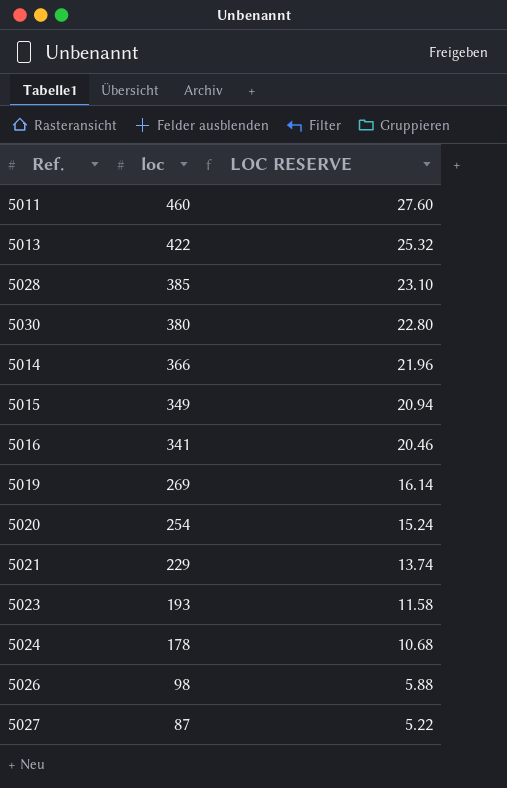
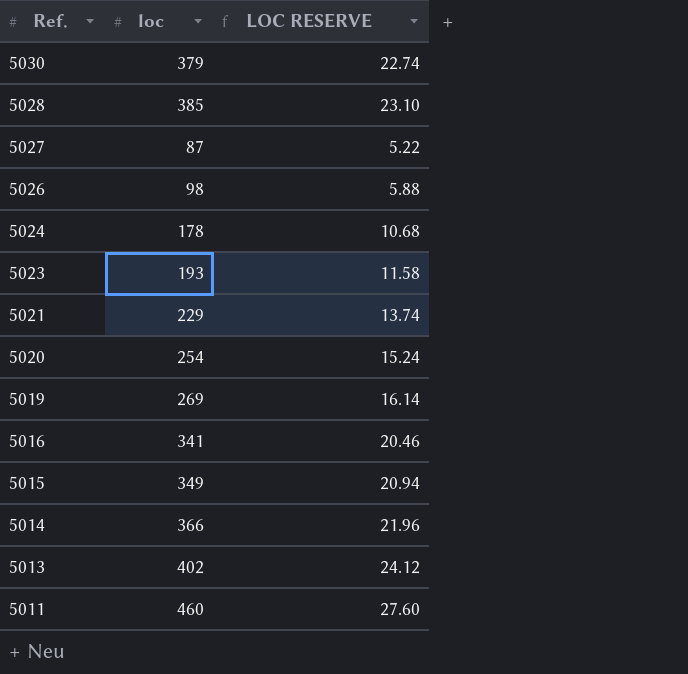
row order: loc descending -> Ref. descending
5030 | loc: 380 -> 379
5030 | LOC RESERVE: 22.80 -> 22.74
5013 | loc: 422 -> 402
5013 | LOC RESERVE: 25.32 -> 24.12

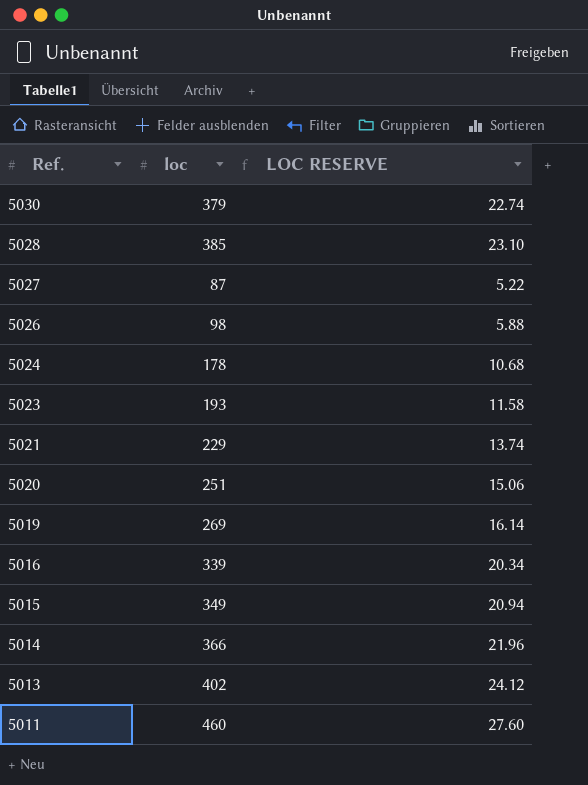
5020 | loc: 254 -> 251
5020 | LOC RESERVE: 15.24 -> 15.06
5016 | loc: 341 -> 339
5016 | LOC RESERVE: 20.46 -> 20.34

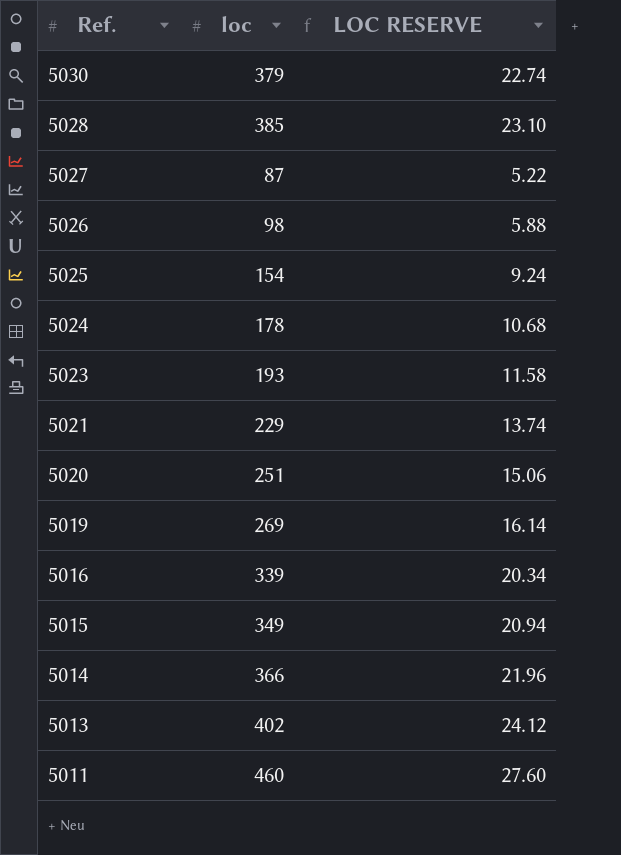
row 5025: none -> 154 | 9.24

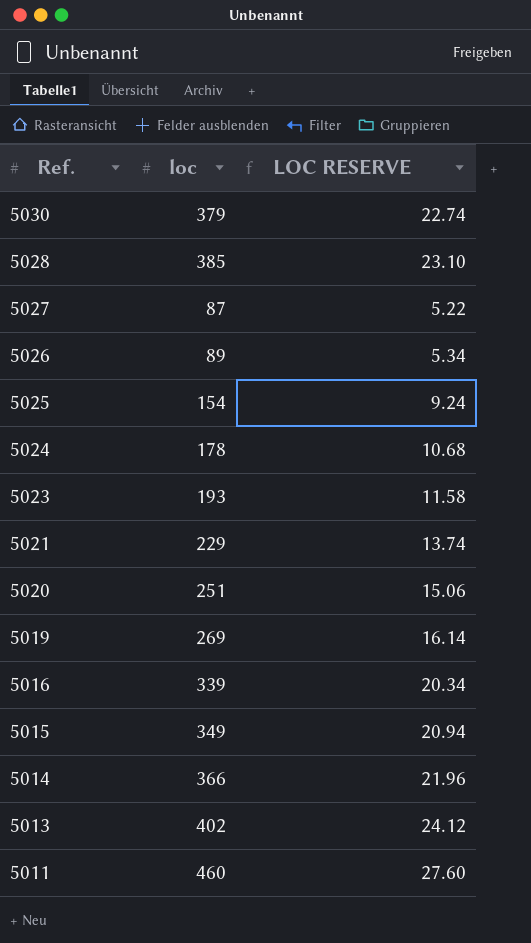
5026 | loc: 98 -> 89
5026 | LOC RESERVE: 5.88 -> 5.34

